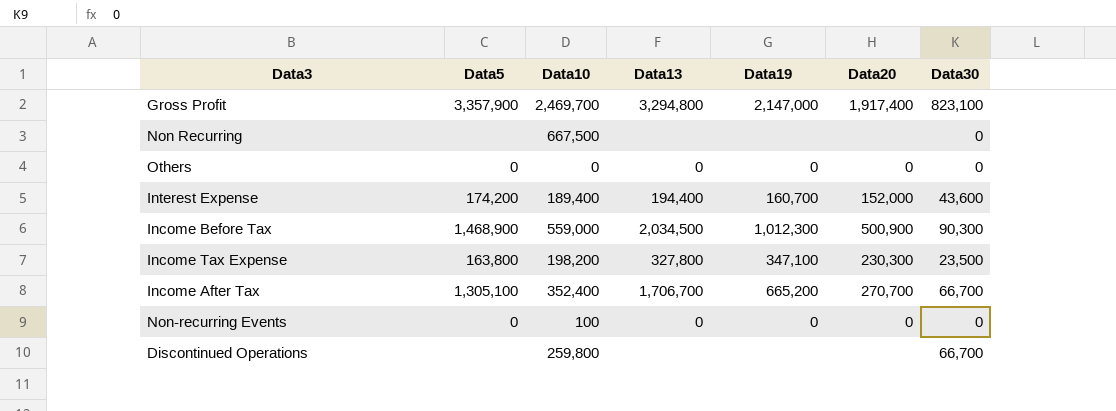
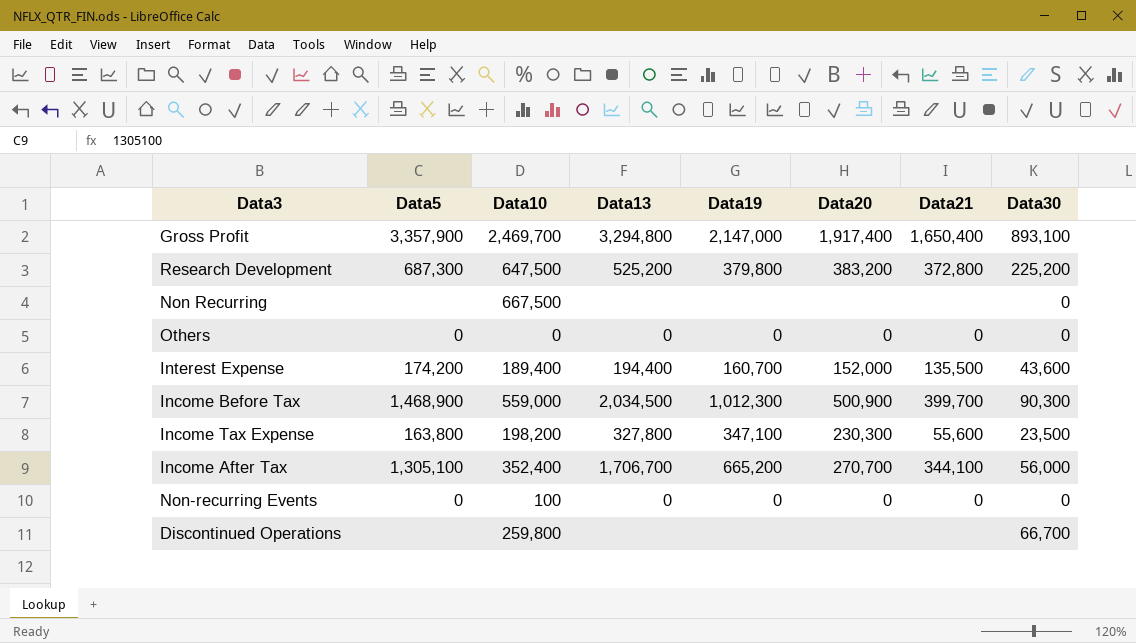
column Data21 | position: none -> 7
Gross Profit | Data30: 823,100 -> 893,100
row Research Development: none -> 687,300 | 647,500 | 525,200 | 379,800 | 383,200 | 372,800 | 225,200
Income After Tax | Data30: 66,700 -> 56,000

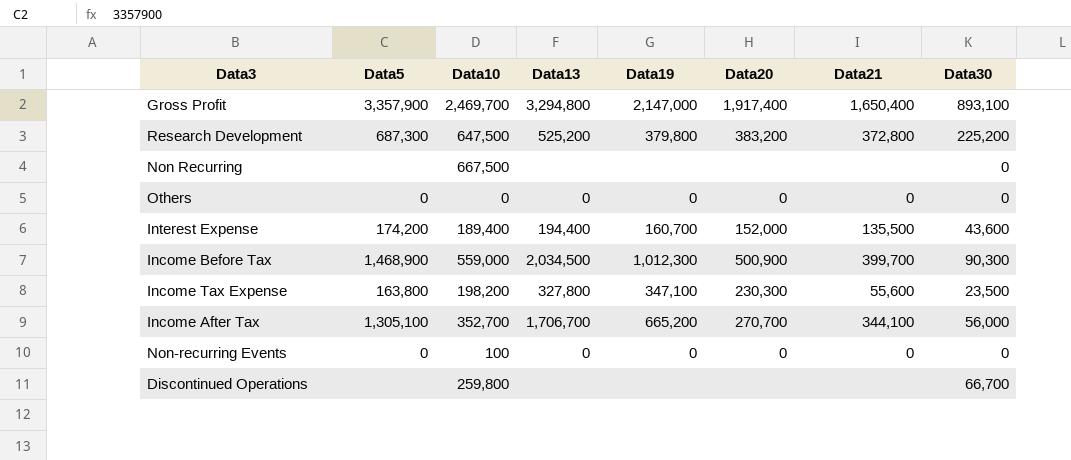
Income After Tax | Data10: 352,400 -> 352,700

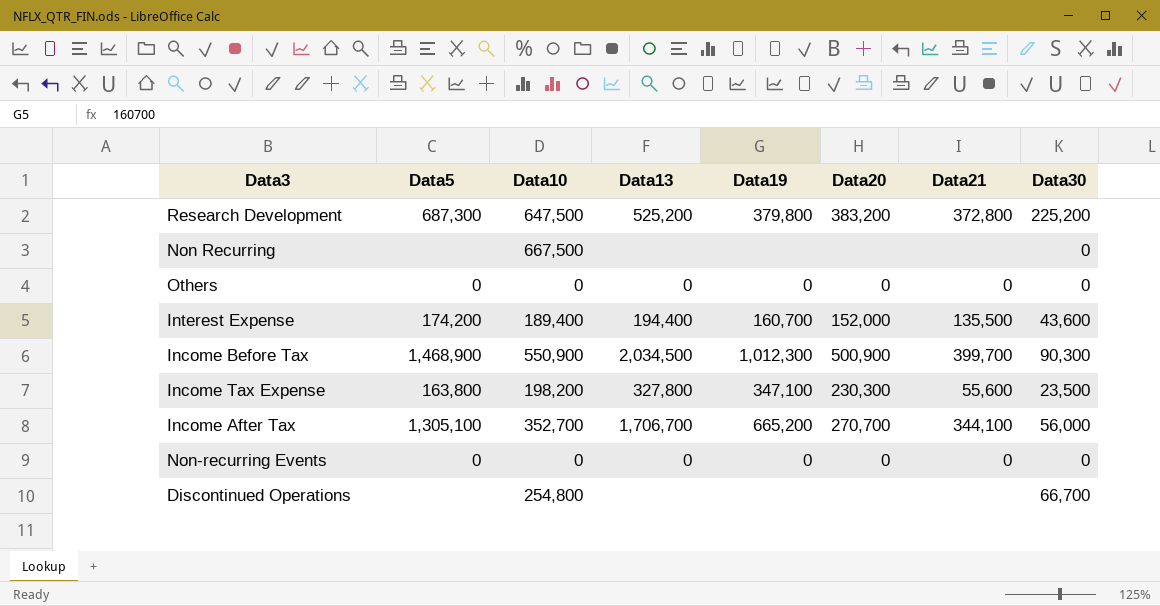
row Gross Profit: 3,357,900 | 2,469,700 | 3,294,800 | 2,147,000 | 1,917,400 | 1,650,400 | 893,100 -> none
Income Before Tax | Data10: 559,000 -> 550,900
Non-recurring Events | Data10: 100 -> 0
Discontinued Operations | Data10: 259,800 -> 254,800

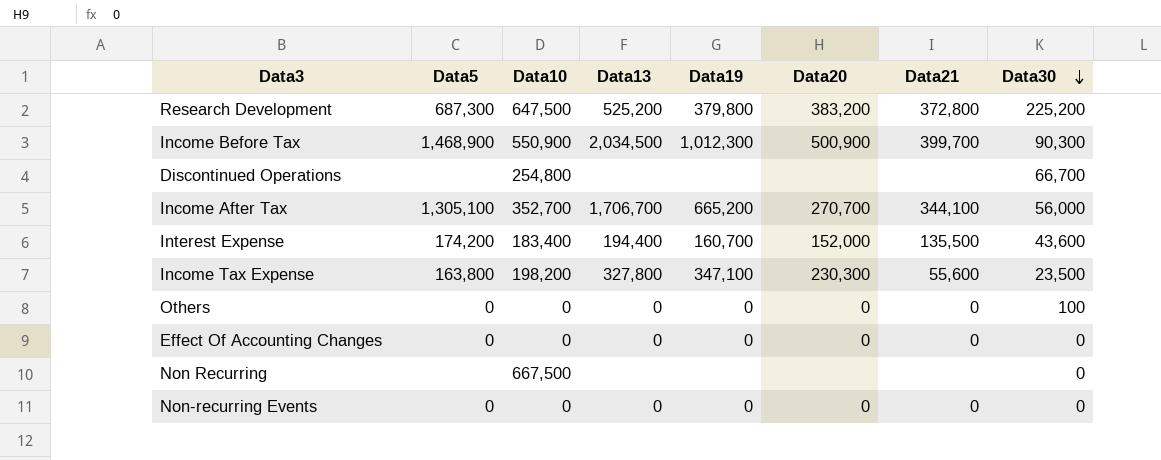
row order: none -> Data30 descending
Interest Expense | Data10: 189,400 -> 183,400
Others | Data30: 0 -> 100
row Effect Of Accounting Changes: none -> 0 | 0 | 0 | 0 | 0 | 0 | 0

